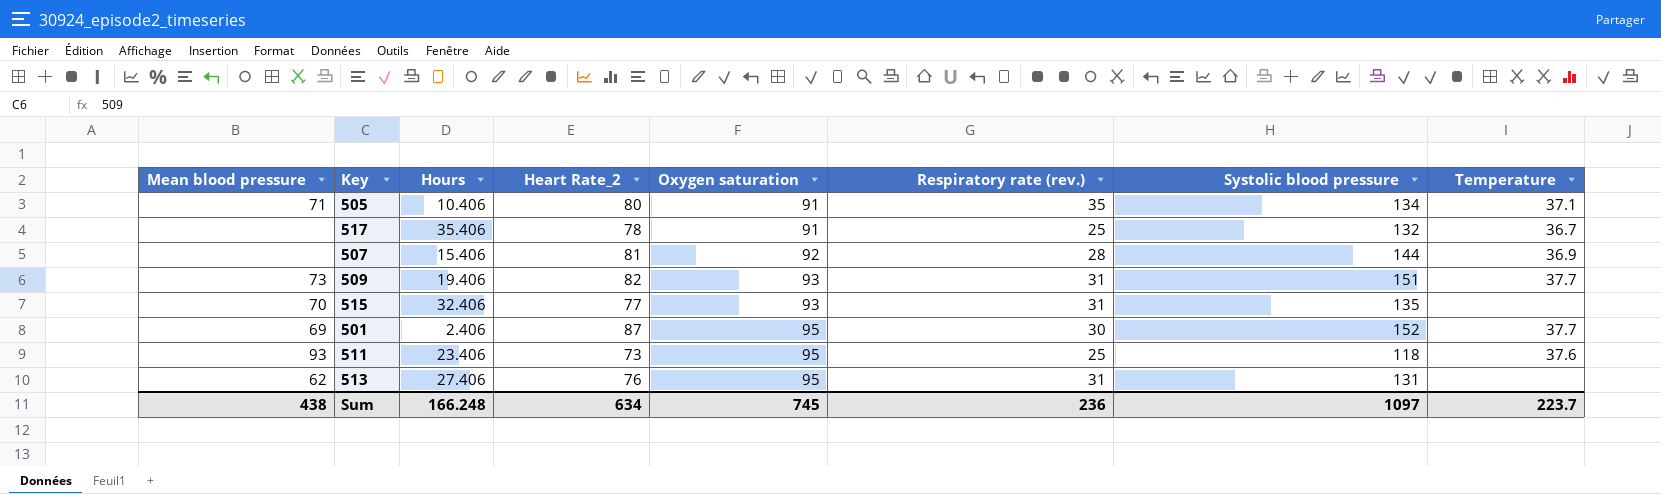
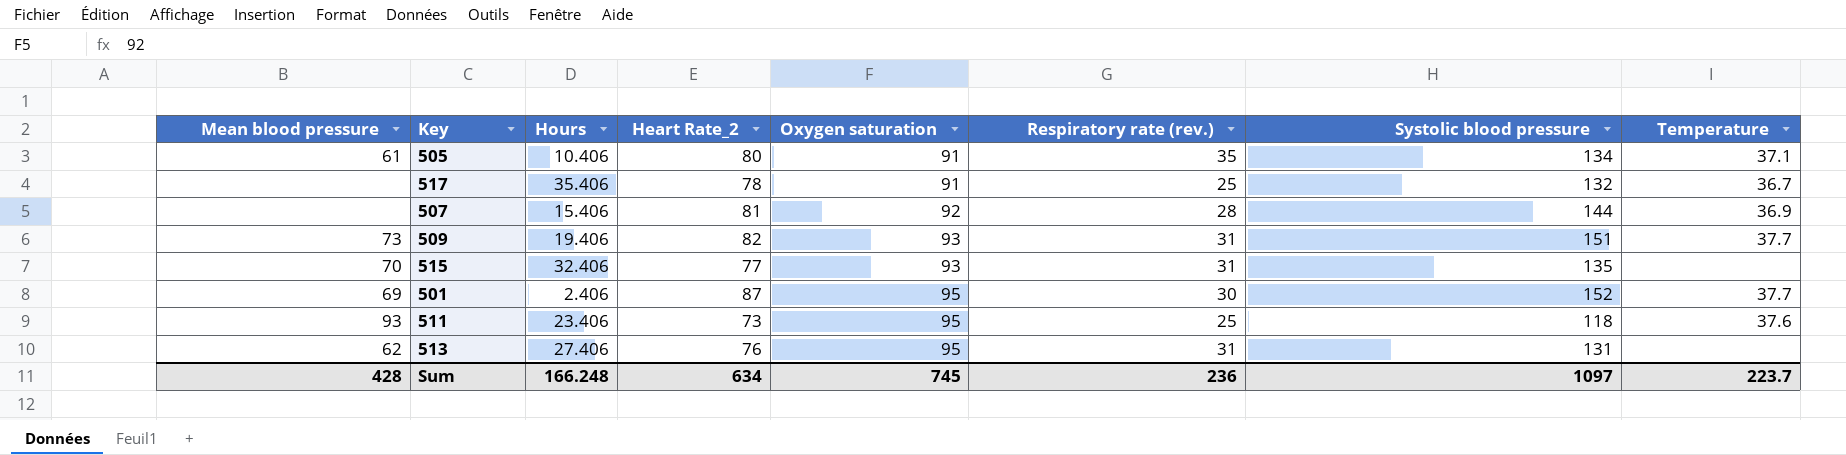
505 | Mean blood pressure: 71 -> 61
Sum | Mean blood pressure: 438 -> 428

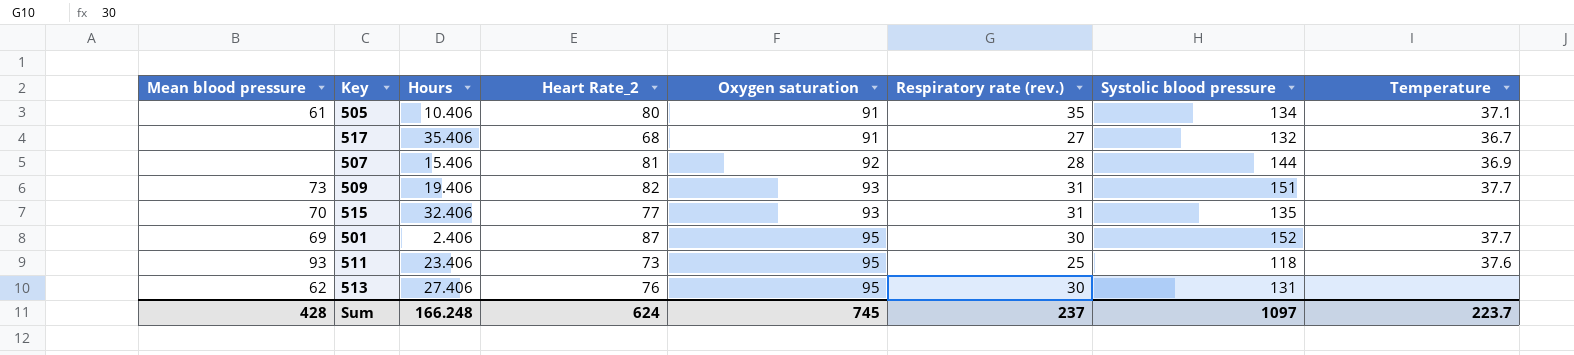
517 | Heart Rate_2: 78 -> 68
517 | Respiratory rate (rev.): 25 -> 27
513 | Respiratory rate (rev.): 31 -> 30
Sum | Heart Rate_2: 634 -> 624
Sum | Respiratory rate (rev.): 236 -> 237

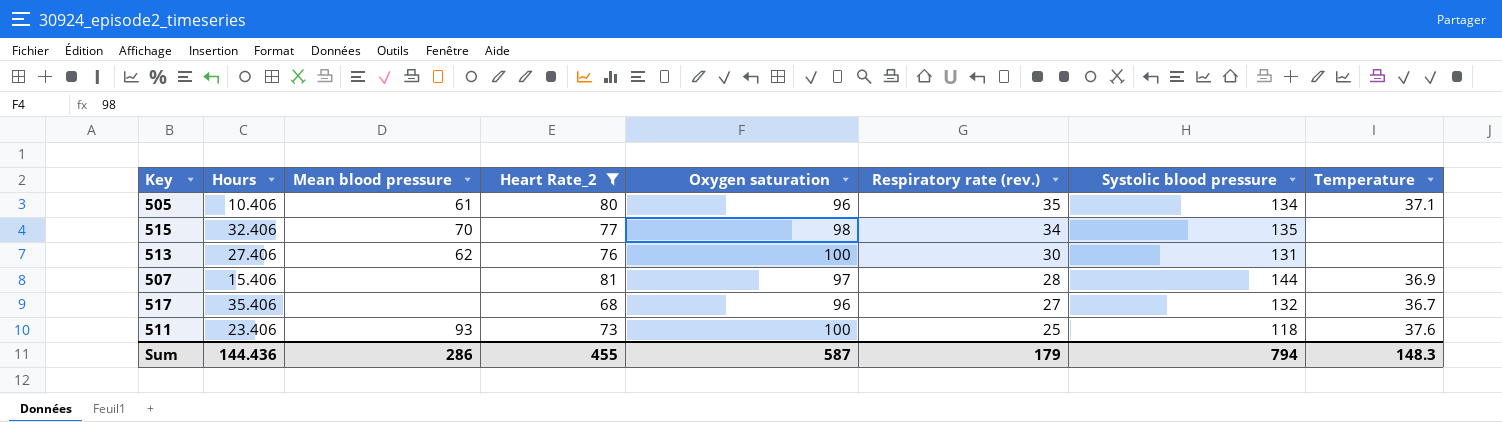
filter: none -> Heart Rate_2 <= 81
row order: Oxygen saturation ascending -> Respiratory rate (rev.) descending
column Mean blood pressure | position: 1 -> 3
505 | Oxygen saturation: 91 -> 96
515 | Oxygen saturation: 93 -> 98
515 | Respiratory rate (rev.): 31 -> 34
513 | Oxygen saturation: 95 -> 100
507 | Oxygen saturation: 92 -> 97
517 | Oxygen saturation: 91 -> 96
511 | Oxygen saturation: 95 -> 100
Sum | Hours: 166.248 -> 144.436
Sum | Mean blood pressure: 428 -> 286
Sum | Heart Rate_2: 624 -> 455
Sum | Oxygen saturation: 745 -> 587
Sum | Respiratory rate (rev.): 237 -> 179
Sum | Systolic blood pressure: 1097 -> 794
Sum | Temperature: 223.7 -> 148.3

